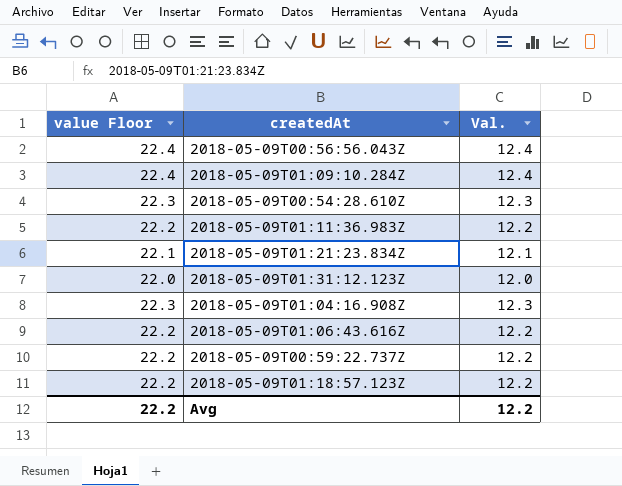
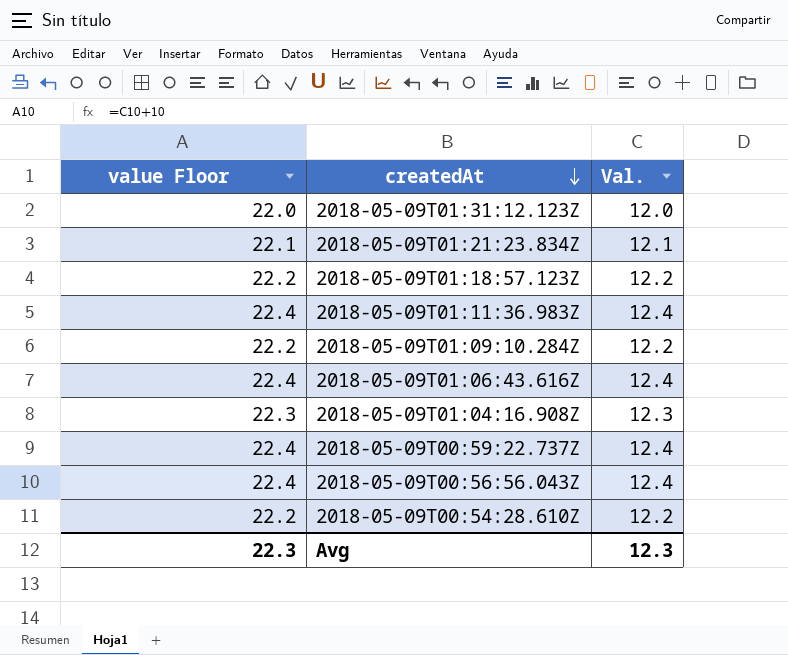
row order: none -> createdAt descending
2018-05-09T01:11:36.983Z | value Floor: 22.2 -> 22.4
2018-05-09T01:11:36.983Z | Val.: 12.2 -> 12.4
2018-05-09T01:09:10.284Z | value Floor: 22.4 -> 22.2
2018-05-09T01:09:10.284Z | Val.: 12.4 -> 12.2
2018-05-09T01:06:43.616Z | value Floor: 22.2 -> 22.4
2018-05-09T01:06:43.616Z | Val.: 12.2 -> 12.4
2018-05-09T00:59:22.737Z | value Floor: 22.2 -> 22.4
2018-05-09T00:59:22.737Z | Val.: 12.2 -> 12.4
2018-05-09T00:54:28.610Z | value Floor: 22.3 -> 22.2
2018-05-09T00:54:28.610Z | Val.: 12.3 -> 12.2
Avg | value Floor: 22.2 -> 22.3
Avg | Val.: 12.2 -> 12.3

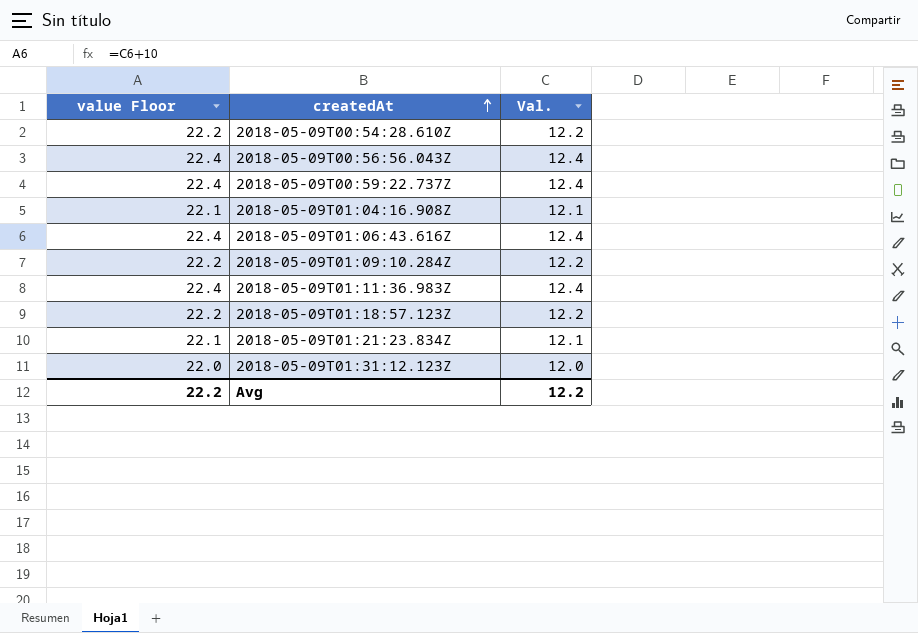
row order: createdAt descending -> createdAt ascending
2018-05-09T01:04:16.908Z | value Floor: 22.3 -> 22.1
2018-05-09T01:04:16.908Z | Val.: 12.3 -> 12.1
Avg | value Floor: 22.3 -> 22.2
Avg | Val.: 12.3 -> 12.2

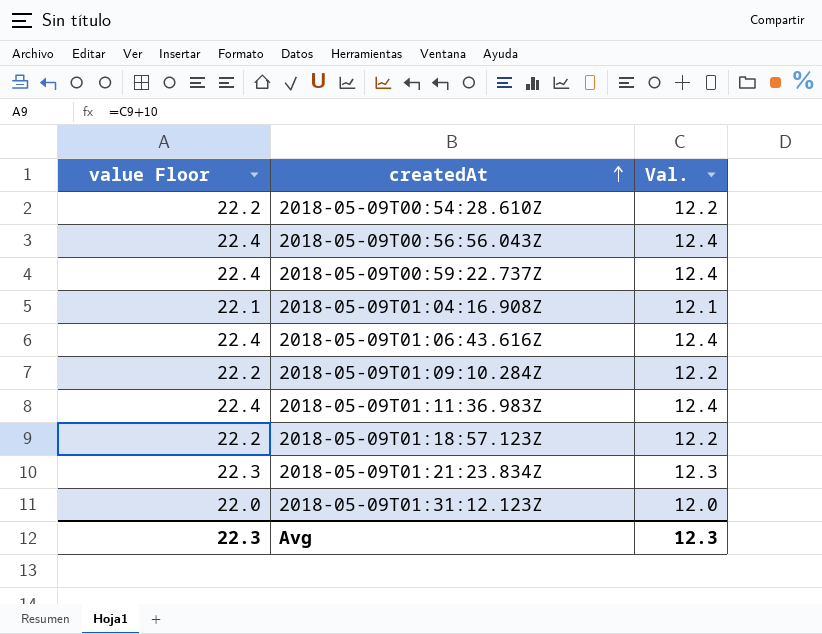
2018-05-09T01:21:23.834Z | value Floor: 22.1 -> 22.3
2018-05-09T01:21:23.834Z | Val.: 12.1 -> 12.3
Avg | value Floor: 22.2 -> 22.3
Avg | Val.: 12.2 -> 12.3

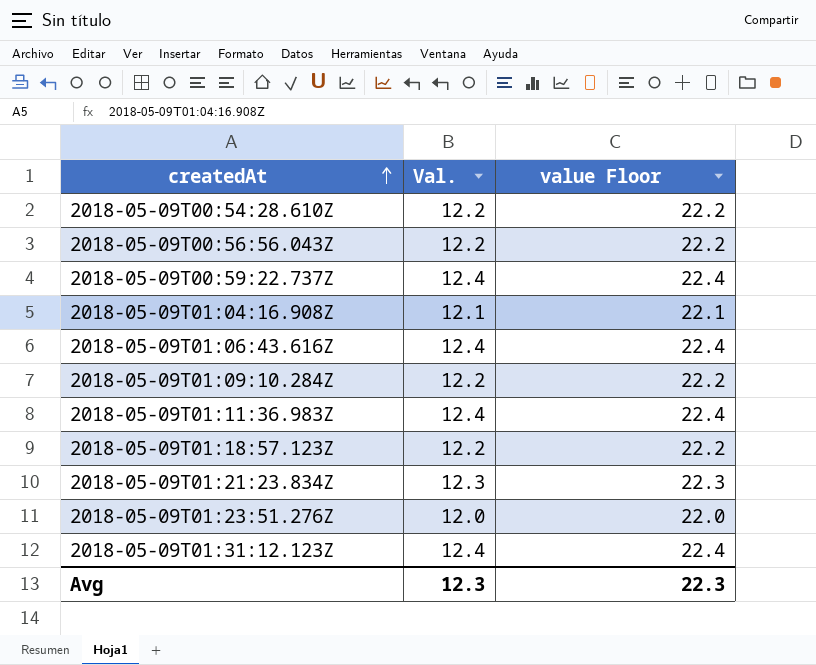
column value Floor | position: 1 -> 3
2018-05-09T00:56:56.043Z | Val.: 12.4 -> 12.2
2018-05-09T00:56:56.043Z | value Floor: 22.4 -> 22.2
row 2018-05-09T01:23:51.276Z: none -> 12.0 | 22.0
2018-05-09T01:31:12.123Z | Val.: 12.0 -> 12.4
2018-05-09T01:31:12.123Z | value Floor: 22.0 -> 22.4

